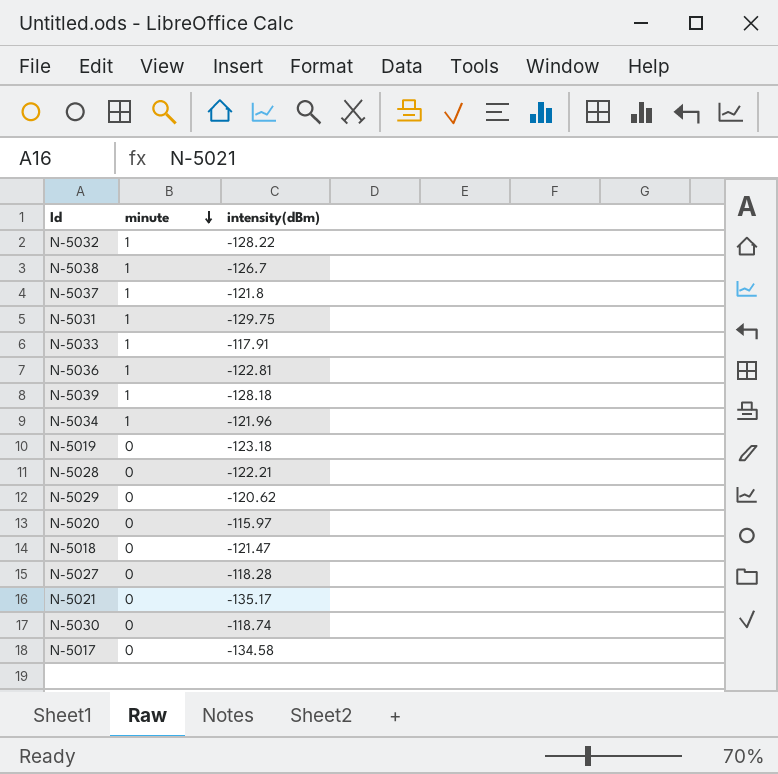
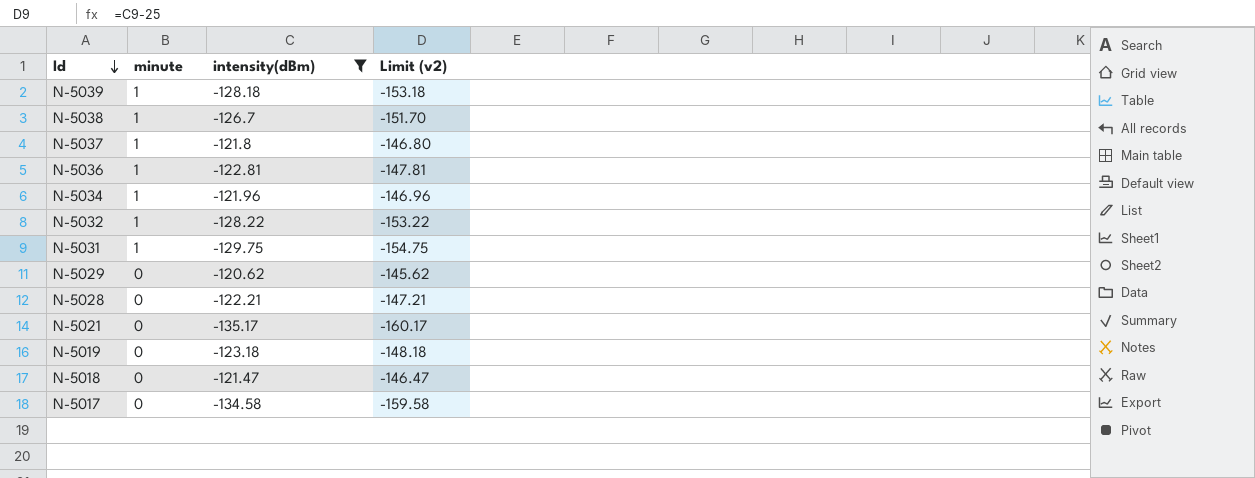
filter: none -> intensity(dBm) <= -120.62
row order: minute descending -> Id descending
column Limit (v2) | formula: none -> [intensity(dBm)] - 25

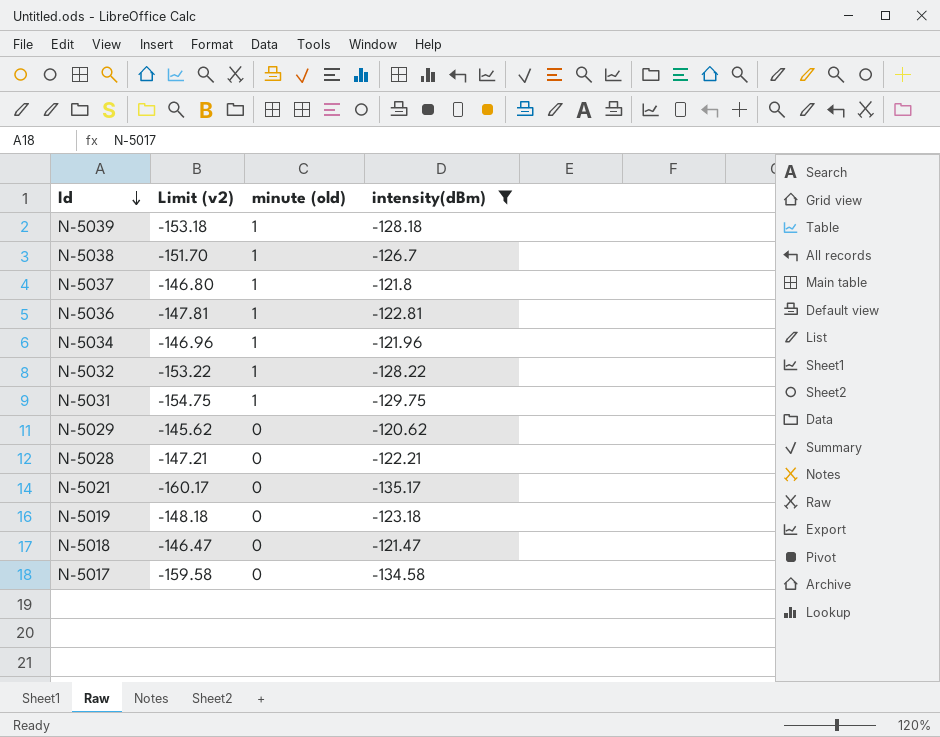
column Limit (v2) | position: 4 -> 2
column name: minute -> minute (old)

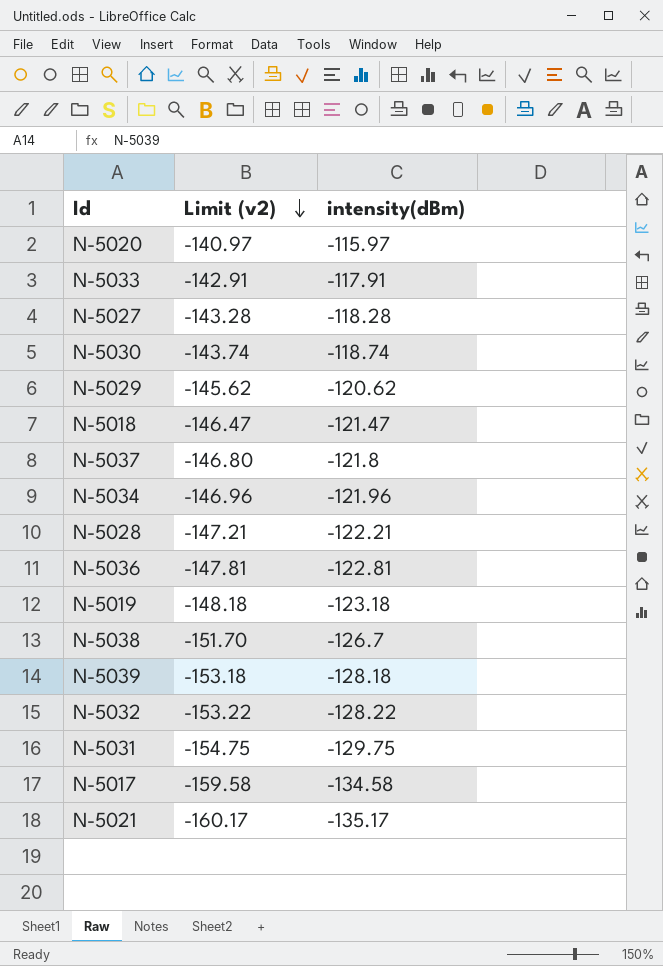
filter: intensity(dBm) <= -120.62 -> none
row order: Id descending -> Limit (v2) descending
column minute (old) | position: 3 -> none

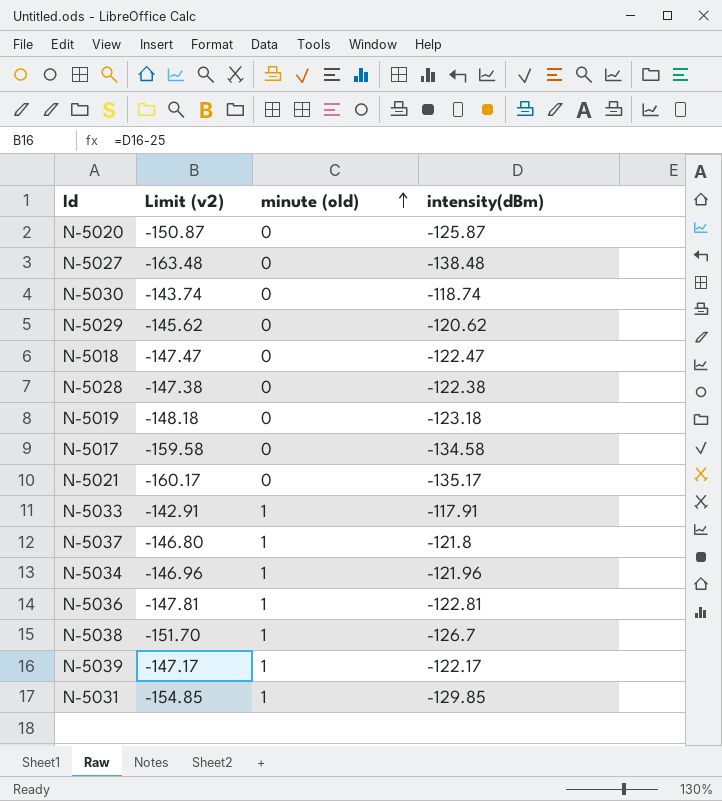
row order: Limit (v2) descending -> minute (old) ascending
column minute (old) | position: none -> 3
row N-5032: -153.22 | -128.22 -> none
N-5020 | Limit (v2): -140.97 -> -150.87
N-5020 | intensity(dBm): -115.97 -> -125.87
N-5027 | Limit (v2): -143.28 -> -163.48
N-5027 | intensity(dBm): -118.28 -> -138.48
N-5018 | Limit (v2): -146.47 -> -147.47
N-5018 | intensity(dBm): -121.47 -> -122.47
N-5028 | Limit (v2): -147.21 -> -147.38
N-5028 | intensity(dBm): -122.21 -> -122.38
N-5039 | Limit (v2): -153.18 -> -147.17
N-5039 | intensity(dBm): -128.18 -> -122.17
N-5031 | Limit (v2): -154.75 -> -154.85
N-5031 | intensity(dBm): -129.75 -> -129.85

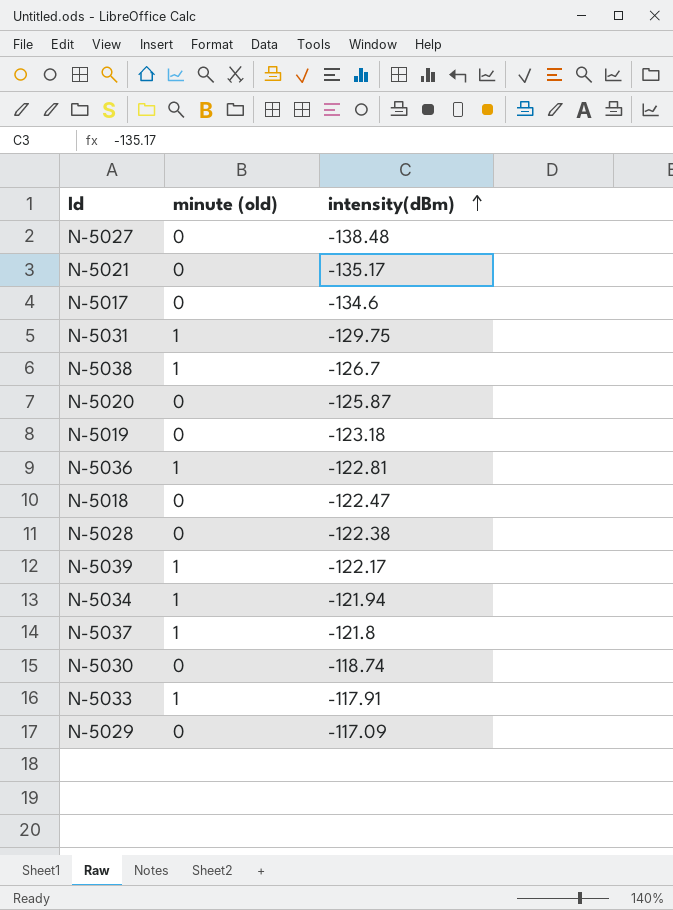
row order: minute (old) ascending -> intensity(dBm) ascending
column Limit (v2) | formula: [intensity(dBm)] - 25 -> none
N-5017 | intensity(dBm): -134.58 -> -134.6
N-5031 | intensity(dBm): -129.85 -> -129.75
N-5034 | intensity(dBm): -121.96 -> -121.94
N-5029 | intensity(dBm): -120.62 -> -117.09

